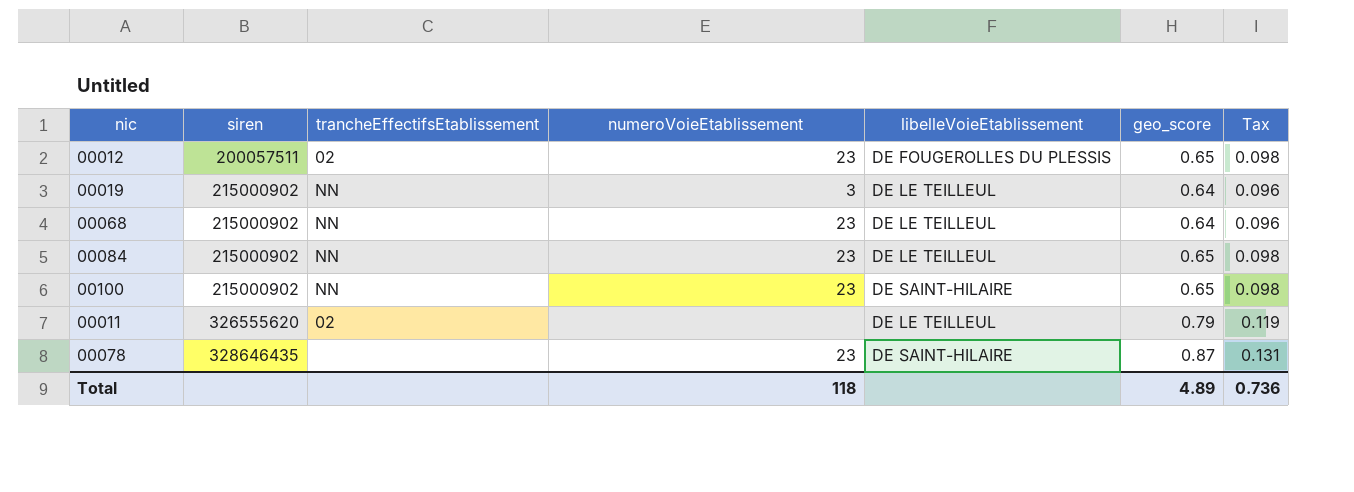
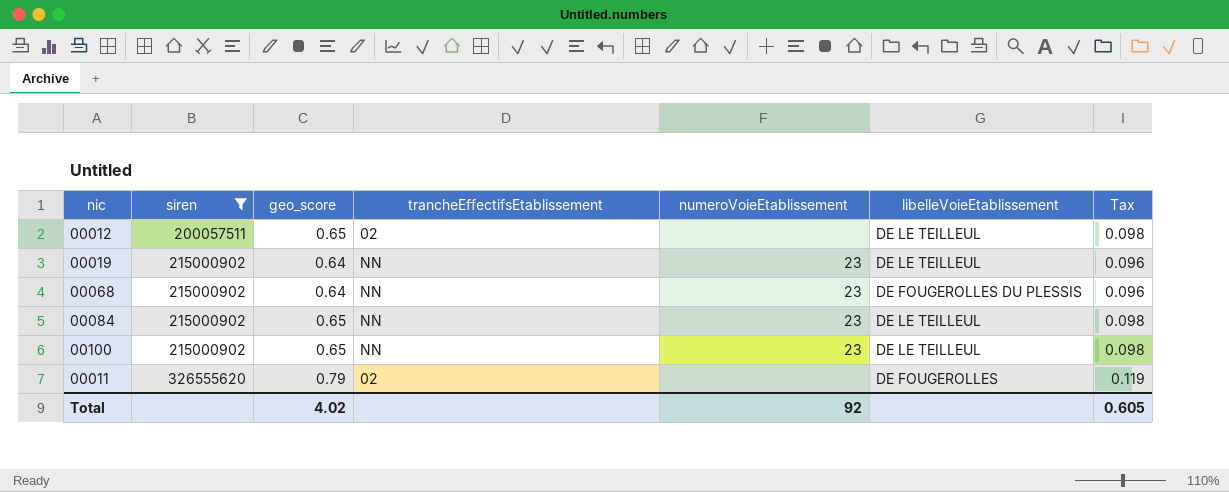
filter: none -> siren != 328646435
column geo_score | position: 6 -> 3
00012 | numeroVoieEtablissement: 23 -> none
00012 | libelleVoieEtablissement: DE FOUGEROLLES DU PLESSIS -> DE LE TEILLEUL
00019 | numeroVoieEtablissement: 3 -> 23
00068 | libelleVoieEtablissement: DE LE TEILLEUL -> DE FOUGEROLLES DU PLESSIS
00100 | libelleVoieEtablissement: DE SAINT-HILAIRE -> DE LE TEILLEUL
00011 | libelleVoieEtablissement: DE LE TEILLEUL -> DE FOUGEROLLES
Total | geo_score: 4.89 -> 4.02
Total | numeroVoieEtablissement: 118 -> 92
Total | Tax: 0.736 -> 0.605

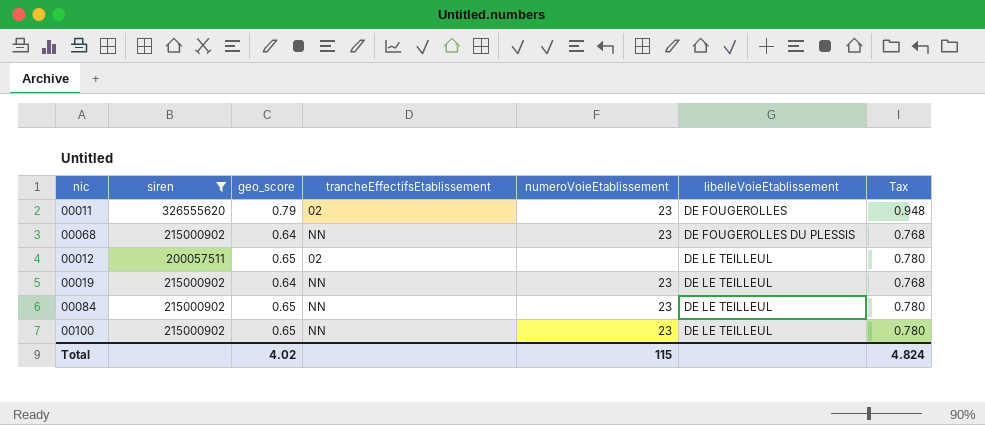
row order: siren ascending -> libelleVoieEtablissement ascending
column Tax | formula: [geo_score] * 0.15 -> [geo_score] * 1.2
00011 | numeroVoieEtablissement: none -> 23
Total | numeroVoieEtablissement: 92 -> 115
Total | Tax: 0.605 -> 4.824

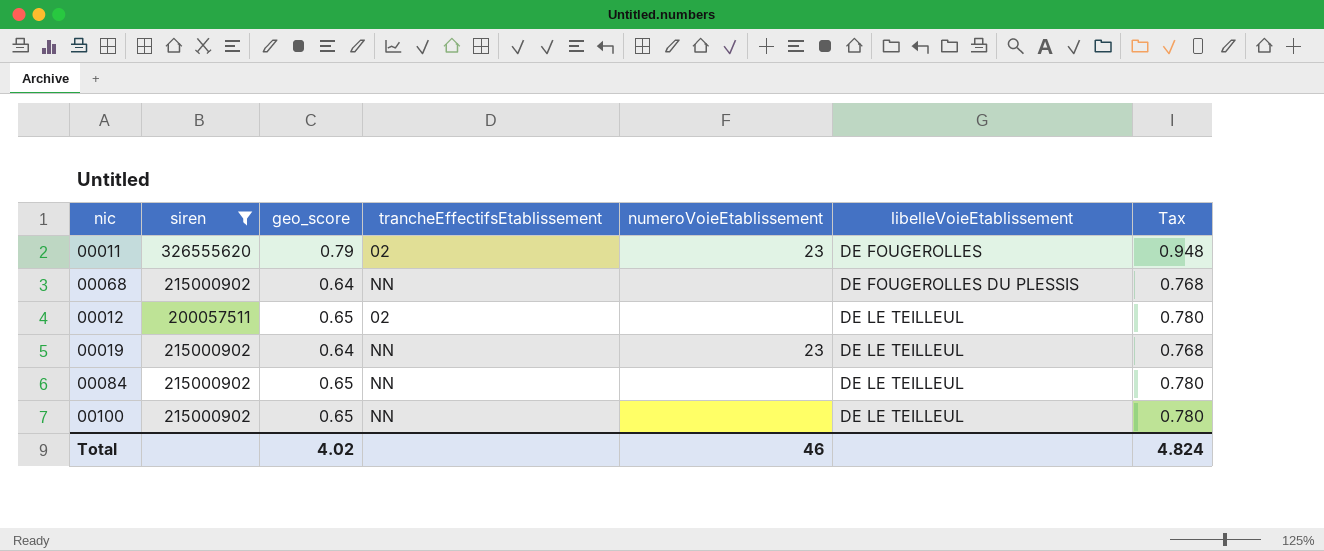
00068 | numeroVoieEtablissement: 23 -> none
00084 | numeroVoieEtablissement: 23 -> none
00100 | numeroVoieEtablissement: 23 -> none
Total | numeroVoieEtablissement: 115 -> 46

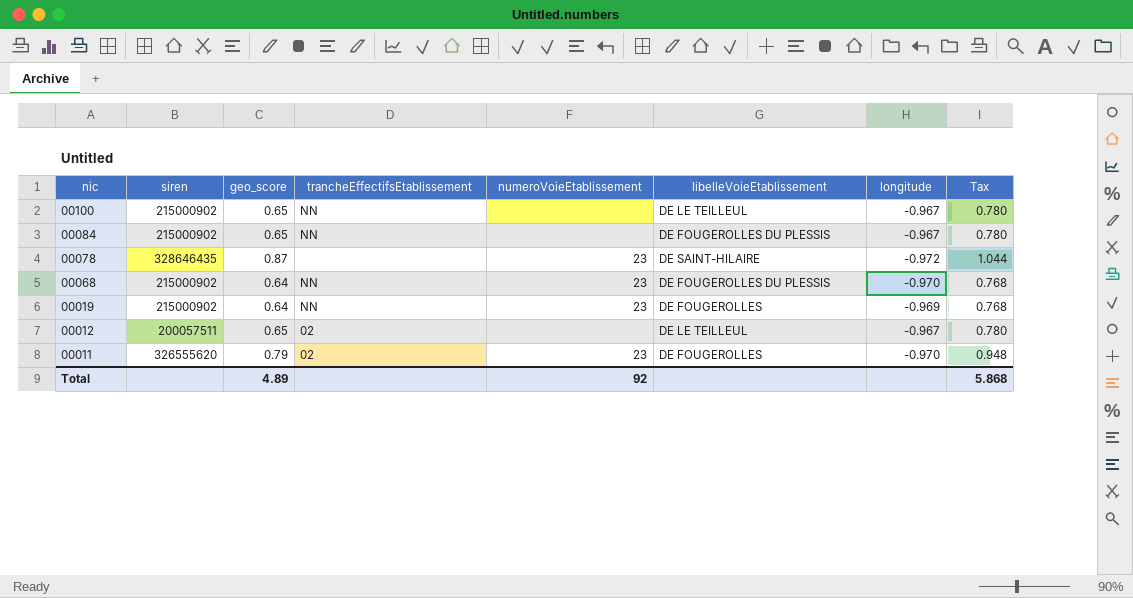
filter: siren != 328646435 -> none
row order: libelleVoieEtablissement ascending -> nic descending
column longitude | position: none -> 7
00084 | libelleVoieEtablissement: DE LE TEILLEUL -> DE FOUGEROLLES DU PLESSIS
00068 | numeroVoieEtablissement: none -> 23
00019 | libelleVoieEtablissement: DE LE TEILLEUL -> DE FOUGEROLLES
Total | geo_score: 4.02 -> 4.89
Total | numeroVoieEtablissement: 46 -> 92
Total | Tax: 4.824 -> 5.868

